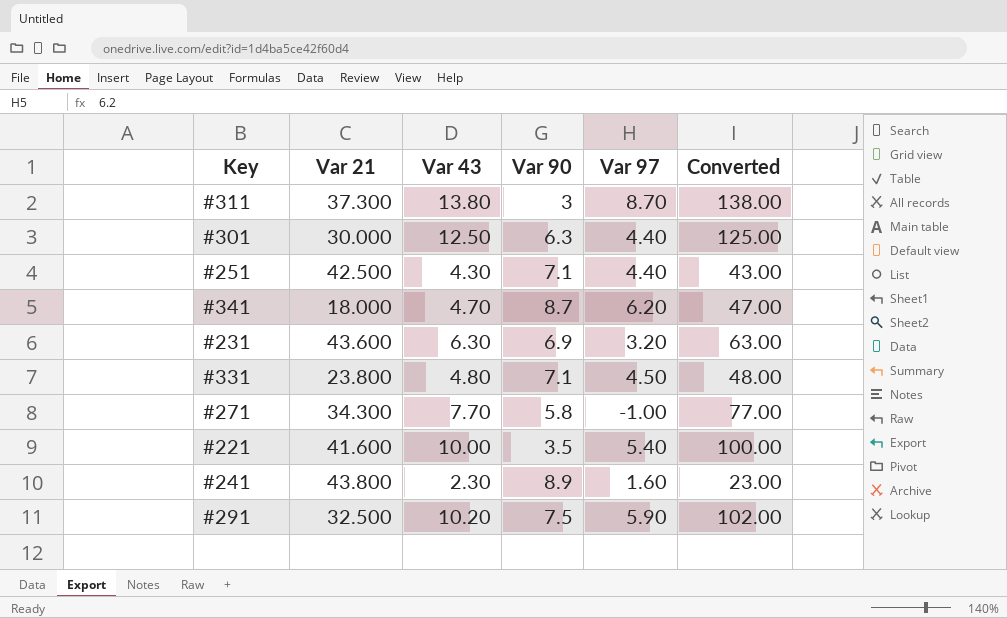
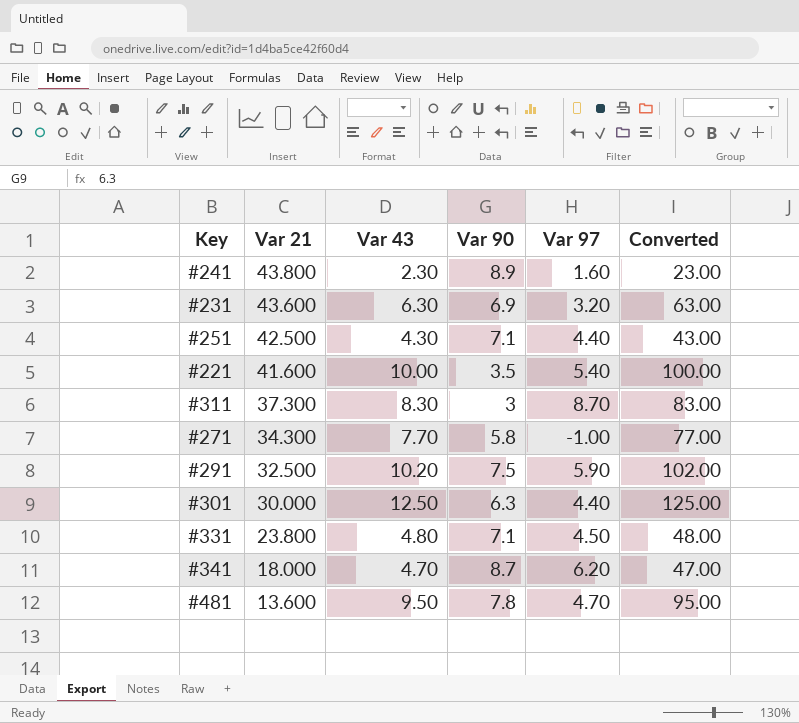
row order: none -> Var 21 descending
#311 | Var 43: 13.80 -> 8.30
#311 | Converted: 138.00 -> 83.00
row #481: none -> 13.600 | 9.50 | 7.8 | 4.70 | 95.00

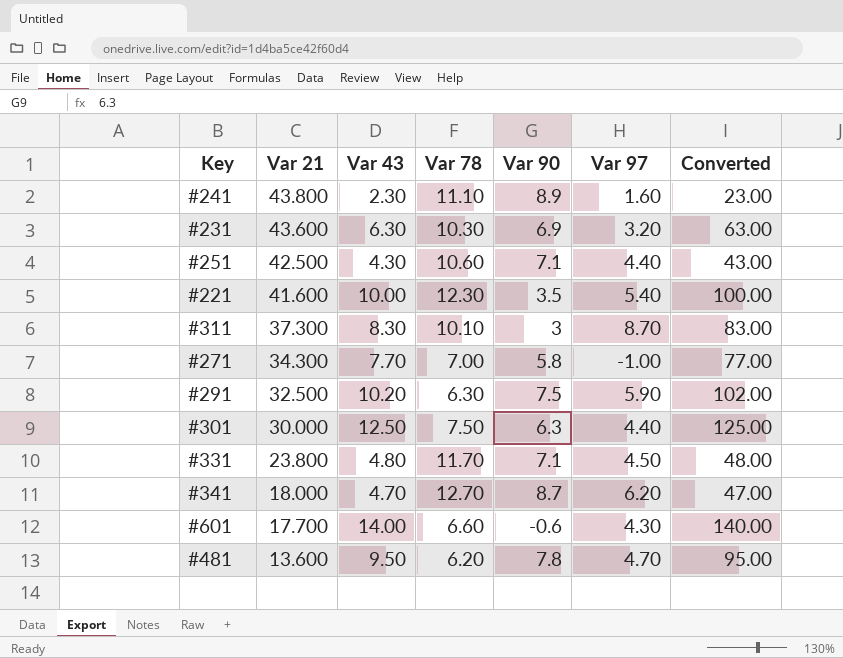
column Var 78 | position: none -> 4
row #601: none -> 17.700 | 14.00 | 6.60 | -0.6 | 4.30 | 140.00

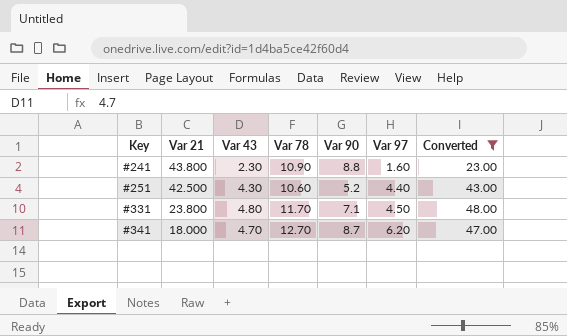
filter: none -> Converted <= 48.00
#241 | Var 78: 11.10 -> 10.90
#241 | Var 90: 8.9 -> 8.8
#251 | Var 90: 7.1 -> 5.2

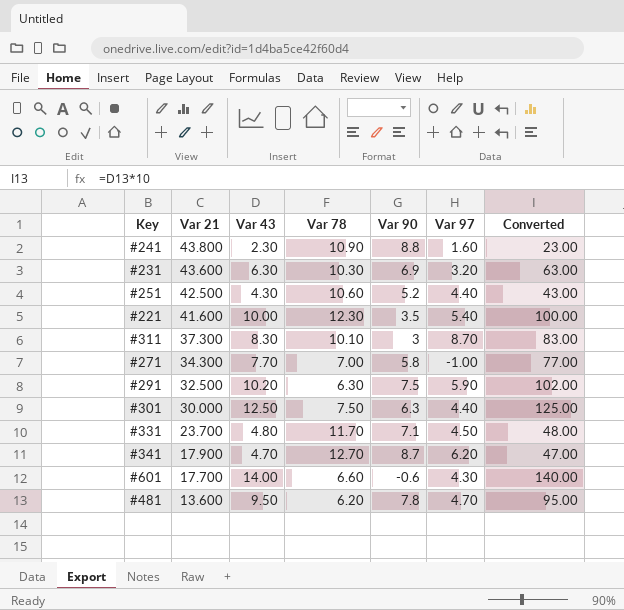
filter: Converted <= 48.00 -> none
#331 | Var 21: 23.800 -> 23.700
#341 | Var 21: 18.000 -> 17.900

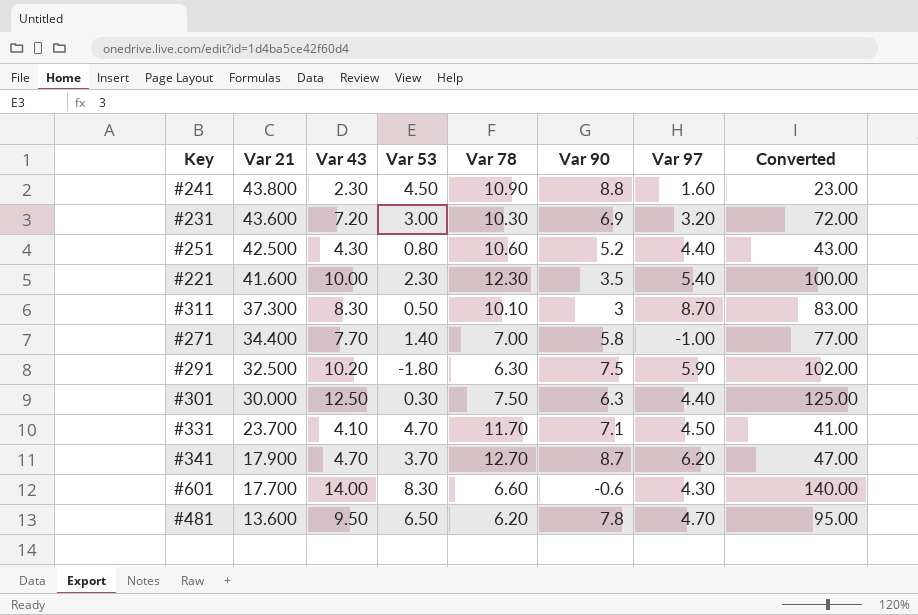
column Var 53 | position: none -> 4
#231 | Var 43: 6.30 -> 7.20
#231 | Converted: 63.00 -> 72.00
#271 | Var 21: 34.300 -> 34.400
#331 | Var 43: 4.80 -> 4.10
#331 | Converted: 48.00 -> 41.00

